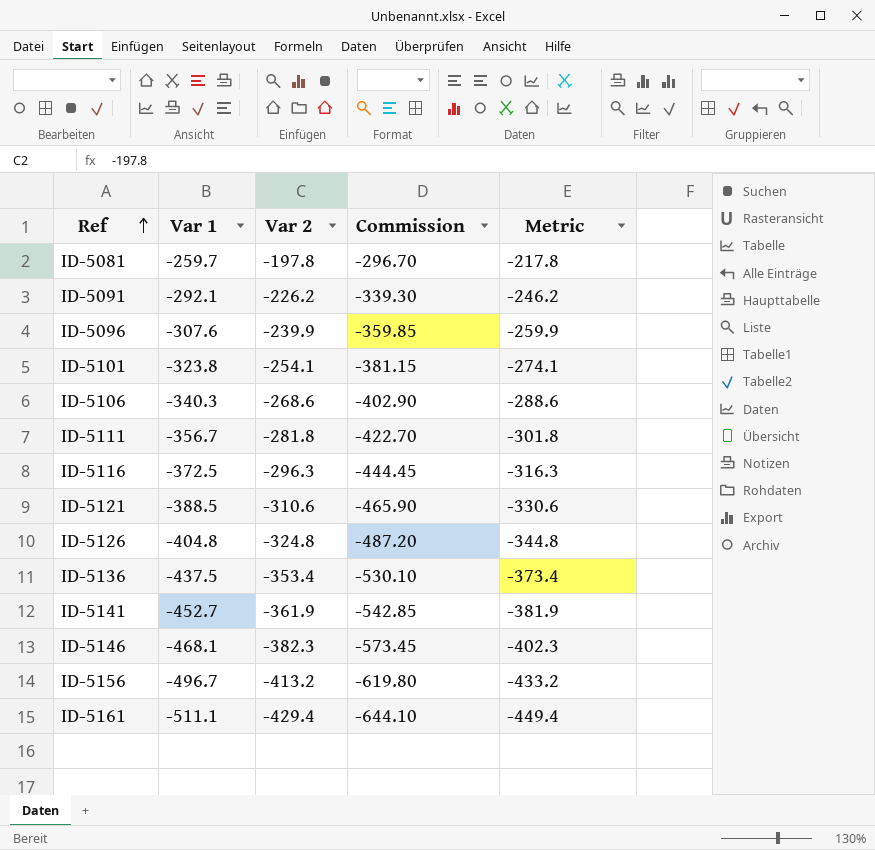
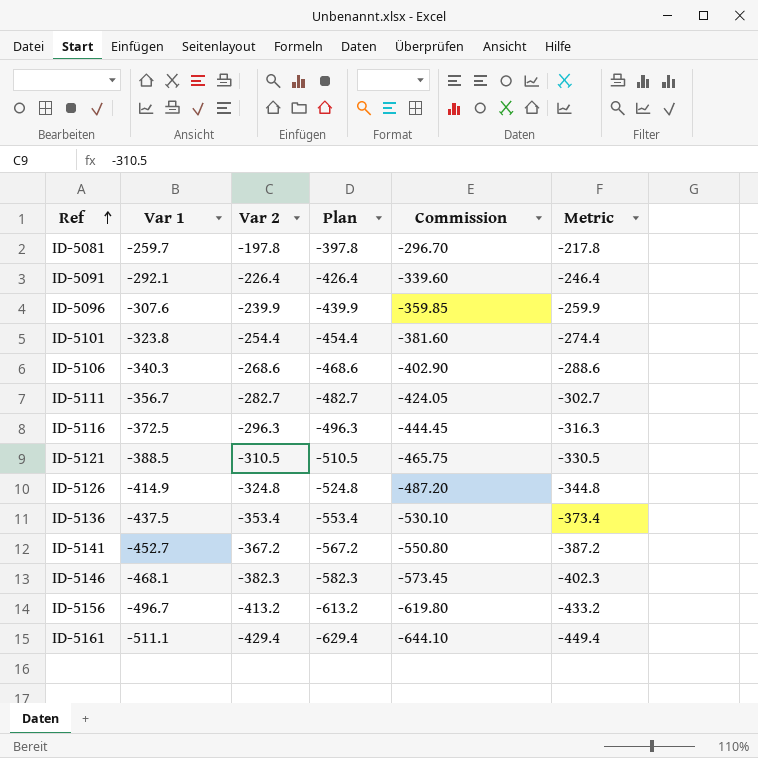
column Plan | formula: none -> [Var 2] - 200
ID-5091 | Var 2: -226.2 -> -226.4
ID-5091 | Commission: -339.30 -> -339.60
ID-5091 | Metric: -246.2 -> -246.4
ID-5101 | Var 2: -254.1 -> -254.4
ID-5101 | Commission: -381.15 -> -381.60
ID-5101 | Metric: -274.1 -> -274.4
ID-5111 | Var 2: -281.8 -> -282.7
ID-5111 | Commission: -422.70 -> -424.05
ID-5111 | Metric: -301.8 -> -302.7
ID-5121 | Var 2: -310.6 -> -310.5
ID-5121 | Commission: -465.90 -> -465.75
ID-5121 | Metric: -330.6 -> -330.5
ID-5126 | Var 1: -404.8 -> -414.9
ID-5141 | Var 2: -361.9 -> -367.2
ID-5141 | Commission: -542.85 -> -550.80
ID-5141 | Metric: -381.9 -> -387.2

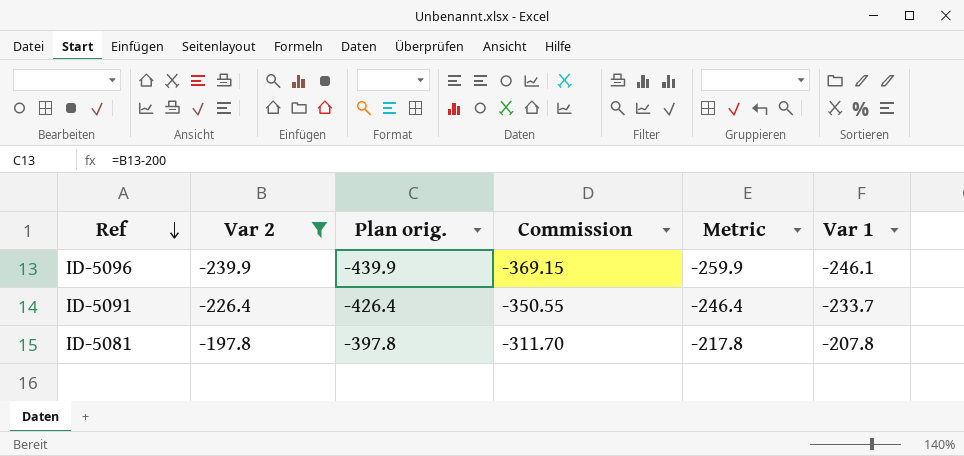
filter: none -> Var 2 >= -239.9
row order: Ref ascending -> Ref descending
column name: Plan -> Plan orig.
column Commission | formula: [Var 2] * 1.5 -> [Var 1] * 1.5
column Var 1 | position: 2 -> 6
ID-5096 | Var 1: -307.6 -> -246.1
ID-5091 | Var 1: -292.1 -> -233.7
ID-5081 | Var 1: -259.7 -> -207.8

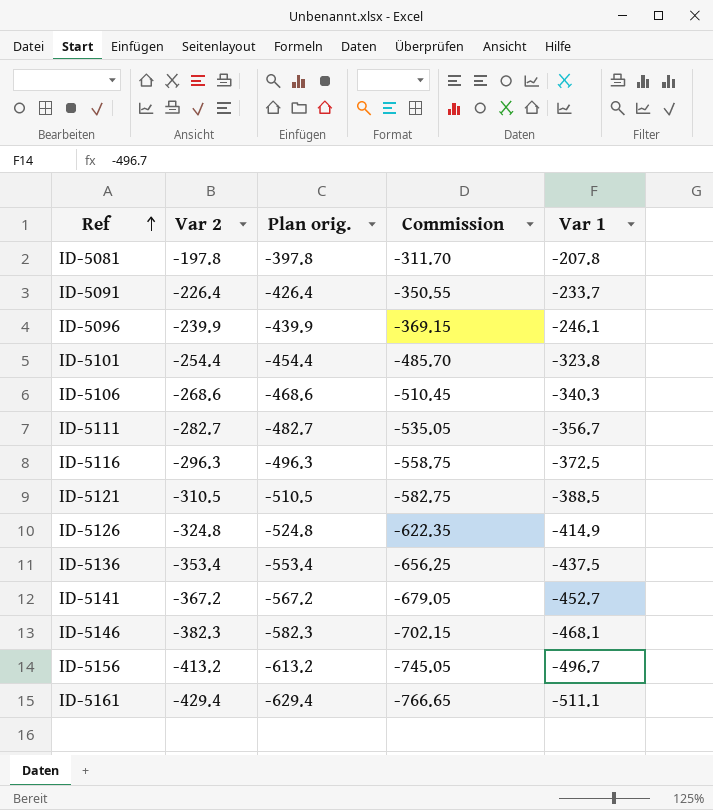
filter: Var 2 >= -239.9 -> none
row order: Ref descending -> Ref ascending
column Metric | formula: [Var 2] - 20 -> none

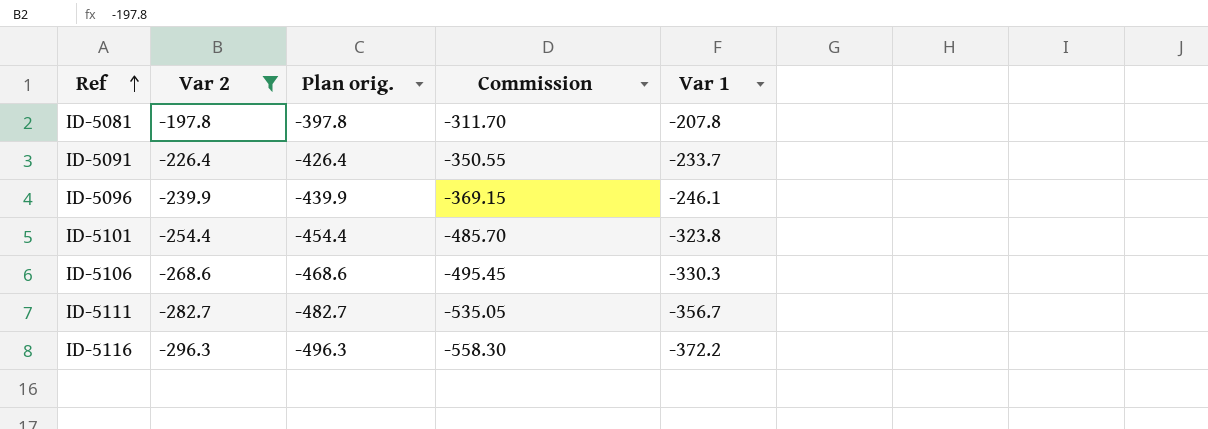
filter: none -> Var 2 >= -296.3
ID-5106 | Commission: -510.45 -> -495.45
ID-5106 | Var 1: -340.3 -> -330.3
ID-5116 | Commission: -558.75 -> -558.30
ID-5116 | Var 1: -372.5 -> -372.2

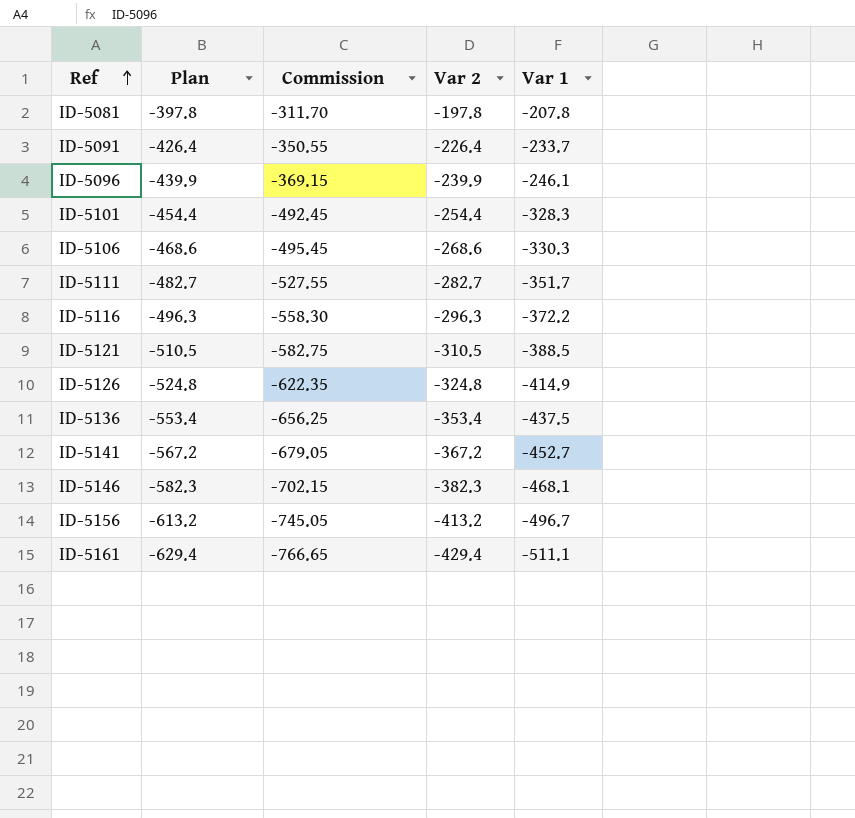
filter: Var 2 >= -296.3 -> none
column name: Plan orig. -> Plan
column Var 2 | position: 2 -> 4
ID-5101 | Commission: -485.70 -> -492.45
ID-5101 | Var 1: -323.8 -> -328.3
ID-5111 | Commission: -535.05 -> -527.55
ID-5111 | Var 1: -356.7 -> -351.7

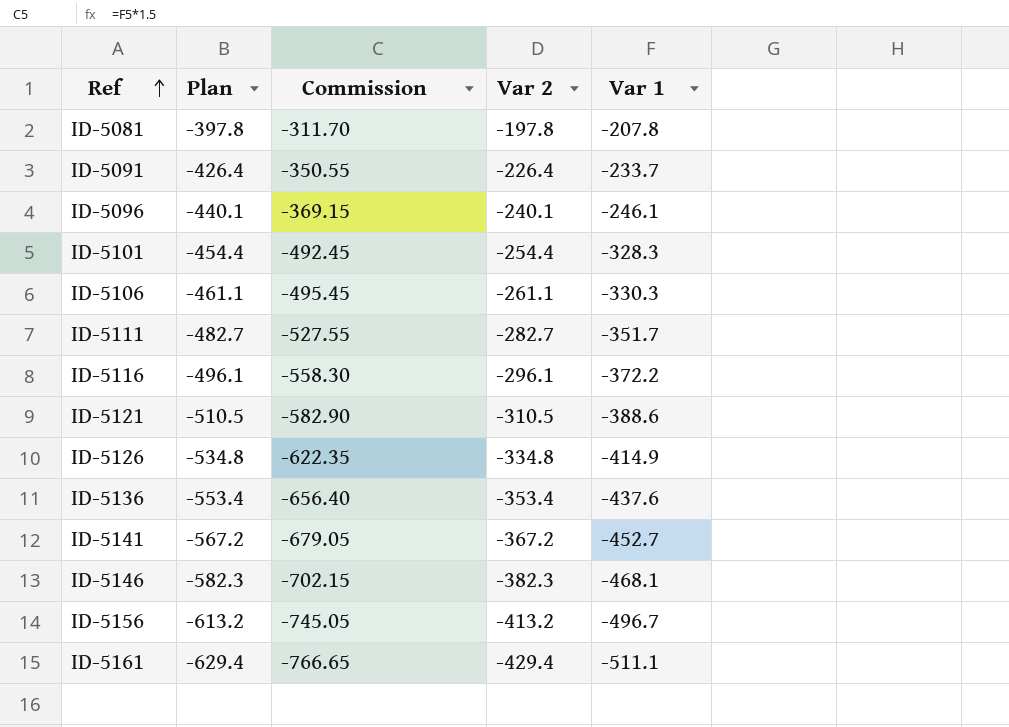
ID-5096 | Plan: -439.9 -> -440.1
ID-5096 | Var 2: -239.9 -> -240.1
ID-5106 | Plan: -468.6 -> -461.1
ID-5106 | Var 2: -268.6 -> -261.1
ID-5116 | Plan: -496.3 -> -496.1
ID-5116 | Var 2: -296.3 -> -296.1
ID-5121 | Commission: -582.75 -> -582.90
ID-5121 | Var 1: -388.5 -> -388.6
ID-5126 | Plan: -524.8 -> -534.8
ID-5126 | Var 2: -324.8 -> -334.8
ID-5136 | Commission: -656.25 -> -656.40
ID-5136 | Var 1: -437.5 -> -437.6

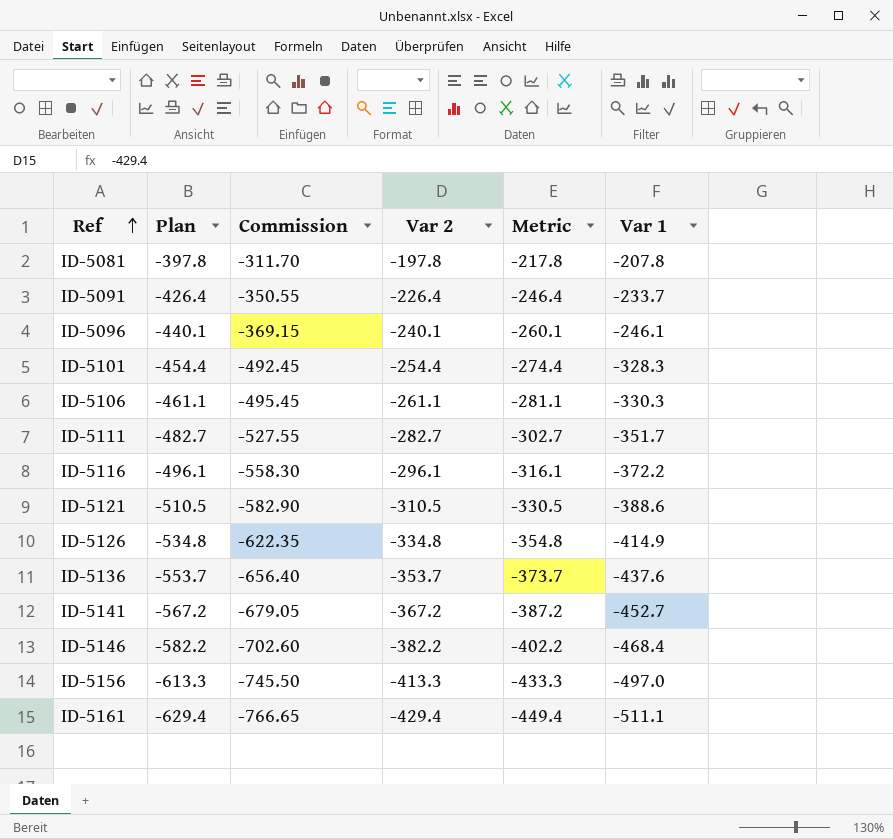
column Metric | formula: none -> [Var 2] - 20
ID-5136 | Plan: -553.4 -> -553.7
ID-5136 | Var 2: -353.4 -> -353.7
ID-5146 | Plan: -582.3 -> -582.2
ID-5146 | Commission: -702.15 -> -702.60
ID-5146 | Var 2: -382.3 -> -382.2
ID-5146 | Var 1: -468.1 -> -468.4
ID-5156 | Plan: -613.2 -> -613.3
ID-5156 | Commission: -745.05 -> -745.50
ID-5156 | Var 2: -413.2 -> -413.3
ID-5156 | Var 1: -496.7 -> -497.0

